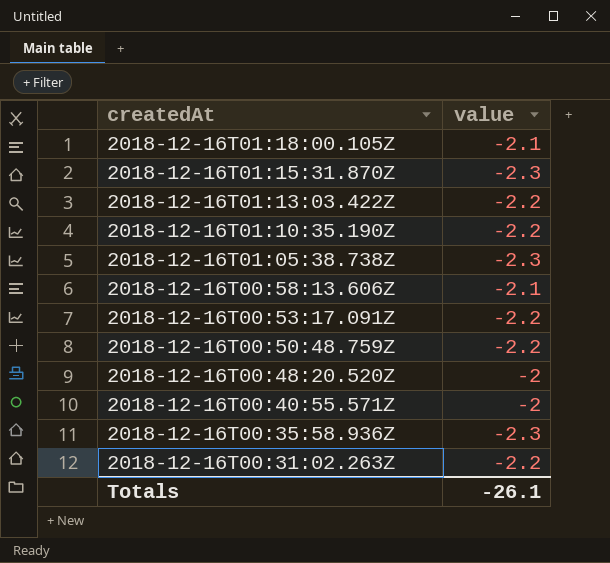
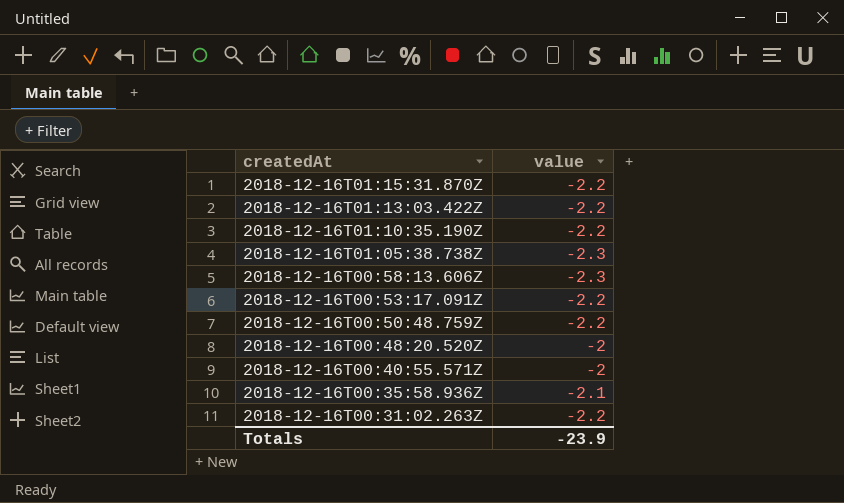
row 2018-12-16T01:18:00.105Z: -2.1 -> none
2018-12-16T01:15:31.870Z | value: -2.3 -> -2.2
2018-12-16T00:58:13.606Z | value: -2.1 -> -2.3
2018-12-16T00:35:58.936Z | value: -2.3 -> -2.1
Totals | value: -26.1 -> -23.9

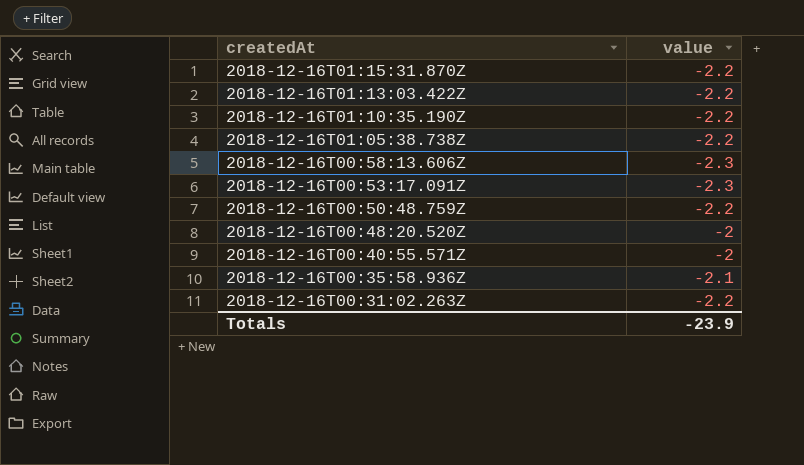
2018-12-16T01:05:38.738Z | value: -2.3 -> -2.2
2018-12-16T00:53:17.091Z | value: -2.2 -> -2.3

